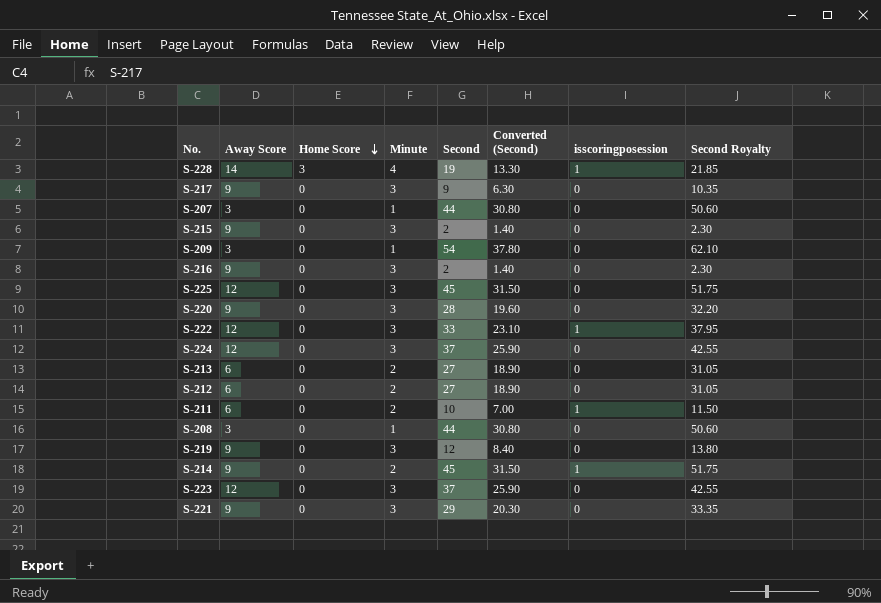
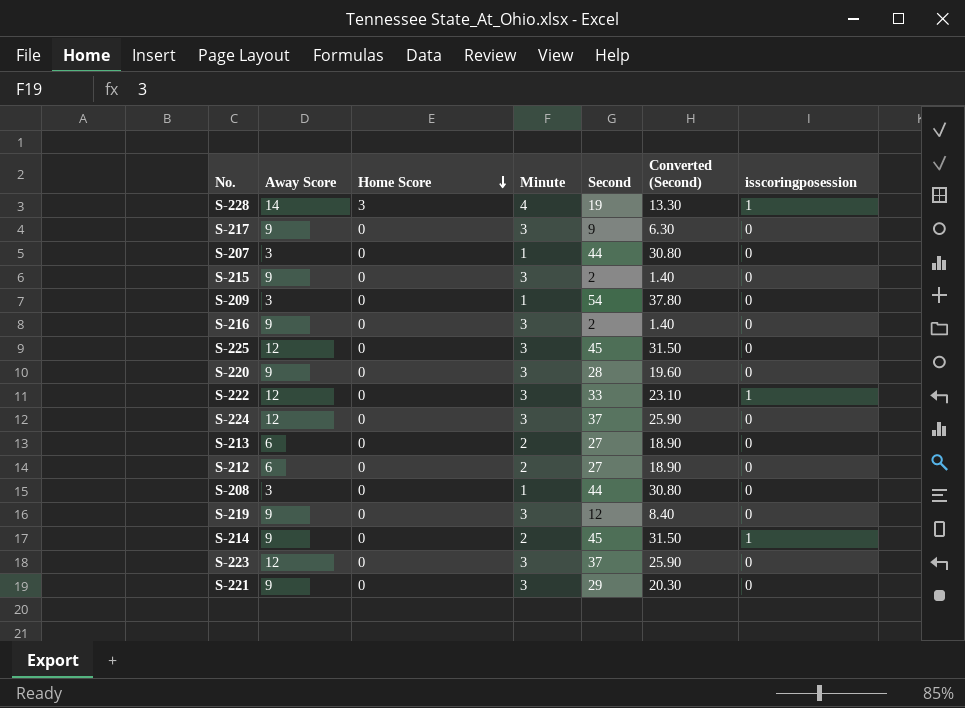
column Second Royalty | formula: [Second] * 1.15 -> none
row S-211: 6 | 0 | 2 | 10 | 7.00 | 1 | 11.50 -> none

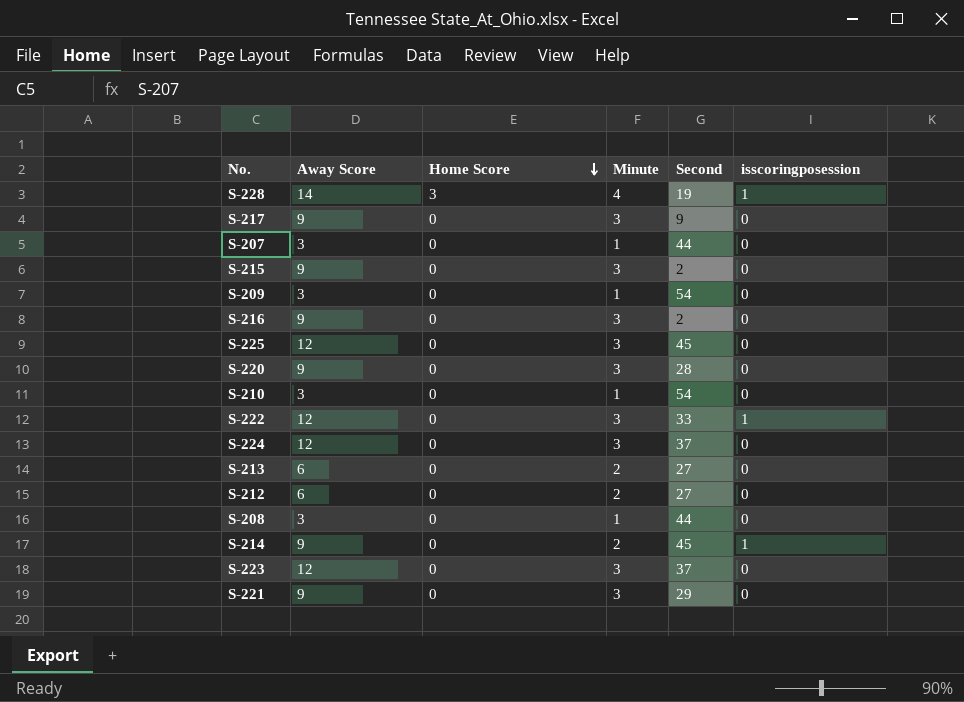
column Converted (Second) | formula: [Second] * 0.7 -> none
row S-219: 9 | 0 | 3 | 12 | 8.40 | 0 -> none
row S-210: none -> 3 | 0 | 1 | 54 | 0

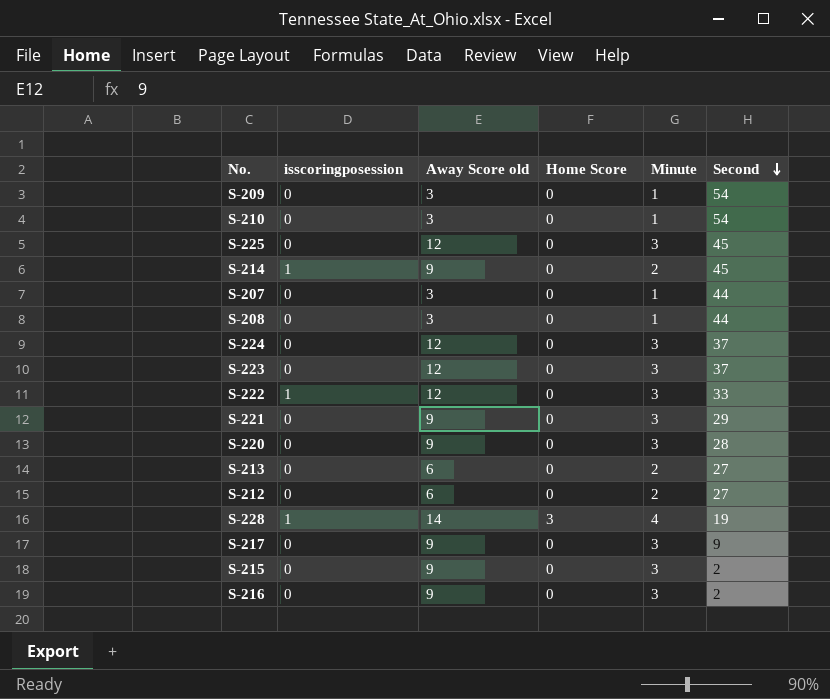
row order: Home Score descending -> Second descending
column isscoringposession | position: 6 -> 2
column name: Away Score -> Away Score old

